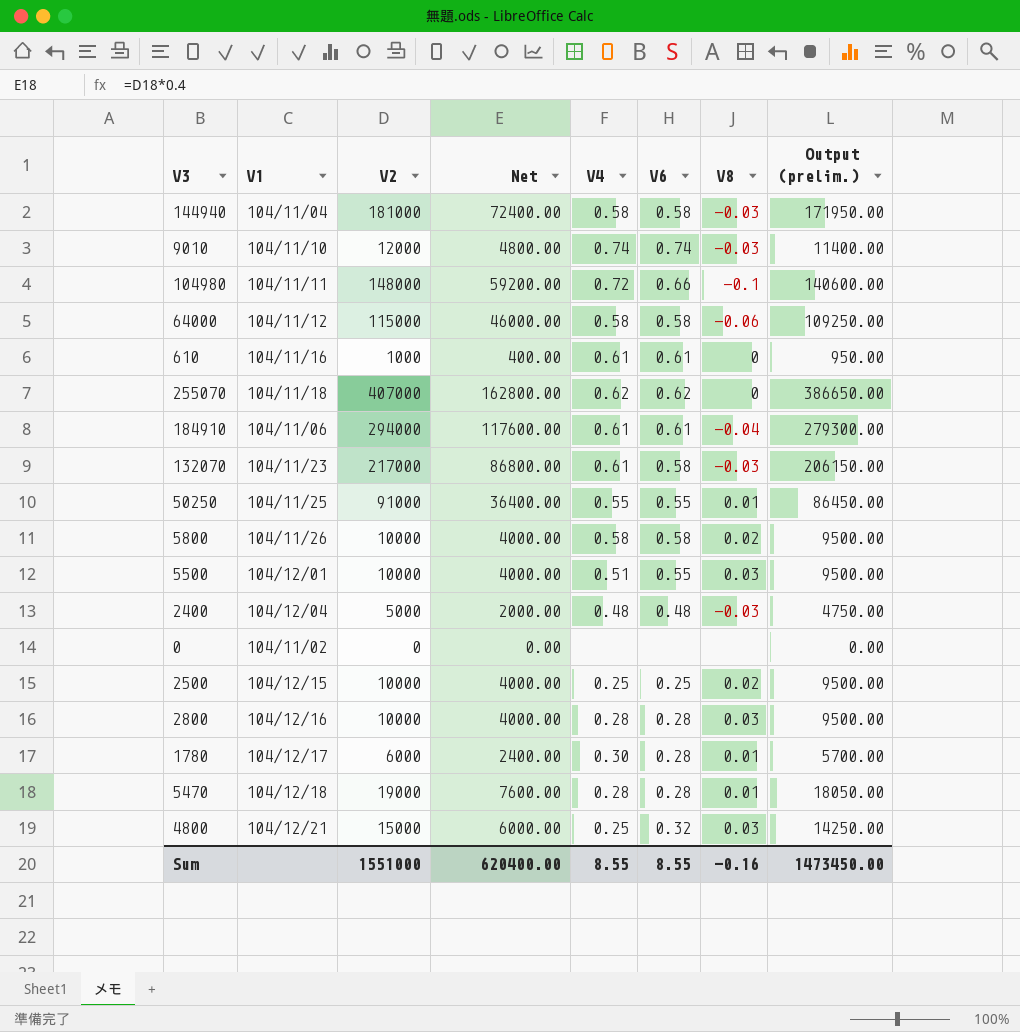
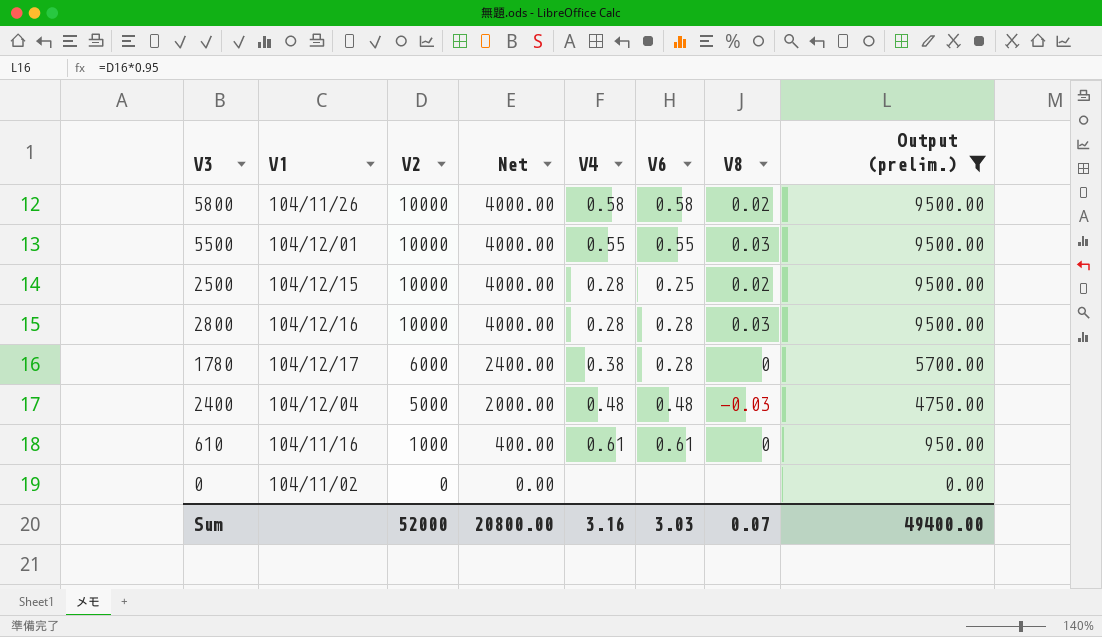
filter: none -> Output (prelim.) <= 9500.00
row order: none -> V2 descending
5500 | V4: 0.51 -> 0.55
2500 | V4: 0.25 -> 0.28
1780 | V4: 0.30 -> 0.38
1780 | V8: 0.01 -> 0
Sum | V2: 1551000 -> 52000
Sum | Net: 620400.00 -> 20800.00
Sum | V4: 8.55 -> 3.16
Sum | V6: 8.55 -> 3.03
Sum | V8: -0.16 -> 0.07
Sum | Output (prelim.): 1473450.00 -> 49400.00

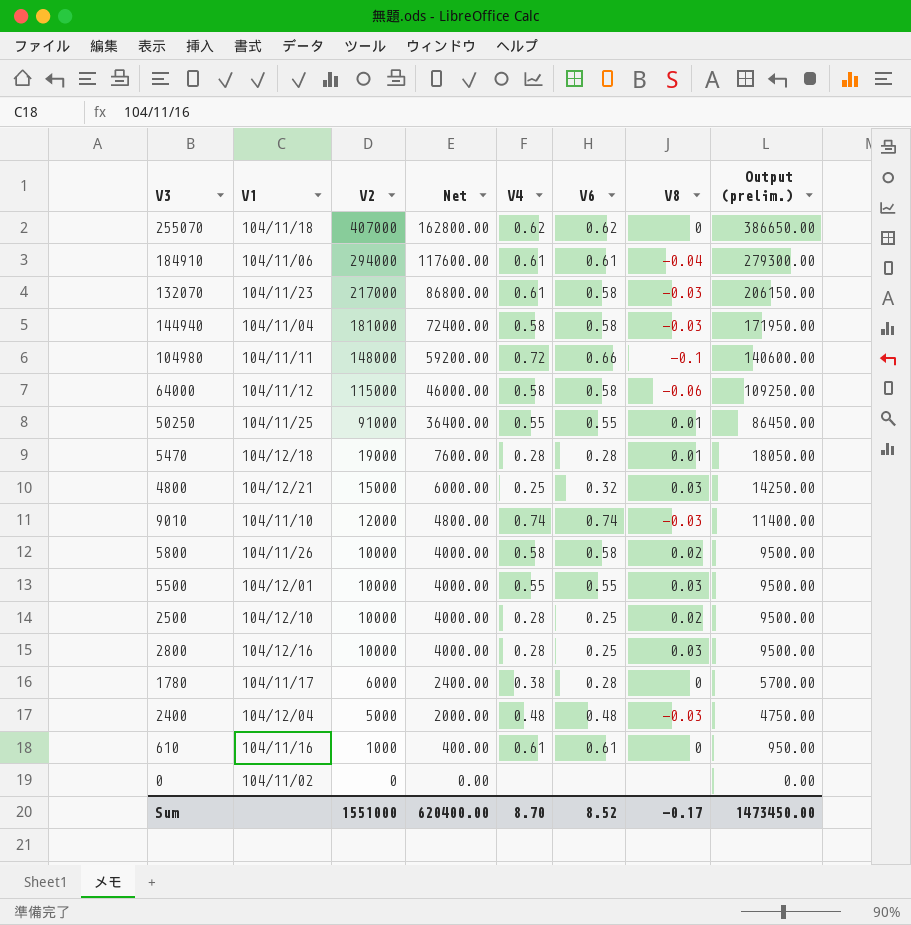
filter: Output (prelim.) <= 9500.00 -> none
2500 | V1: 104/12/15 -> 104/12/10
2800 | V6: 0.28 -> 0.25
1780 | V1: 104/12/17 -> 104/11/17
Sum | V2: 52000 -> 1551000
Sum | Net: 20800.00 -> 620400.00
Sum | V4: 3.16 -> 8.70
Sum | V6: 3.03 -> 8.52
Sum | V8: 0.07 -> -0.17
Sum | Output (prelim.): 49400.00 -> 1473450.00

